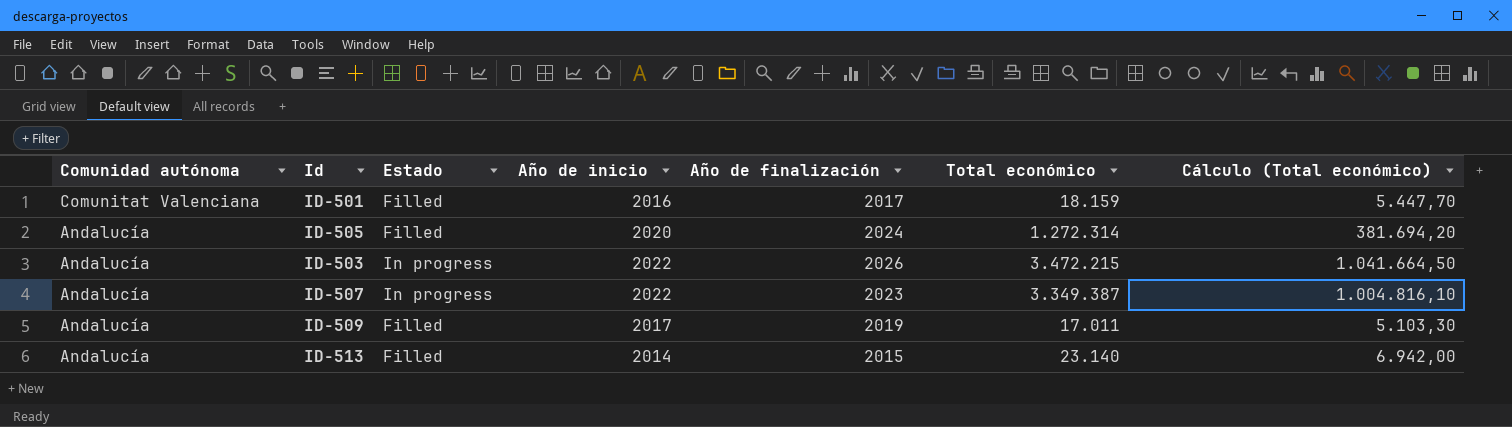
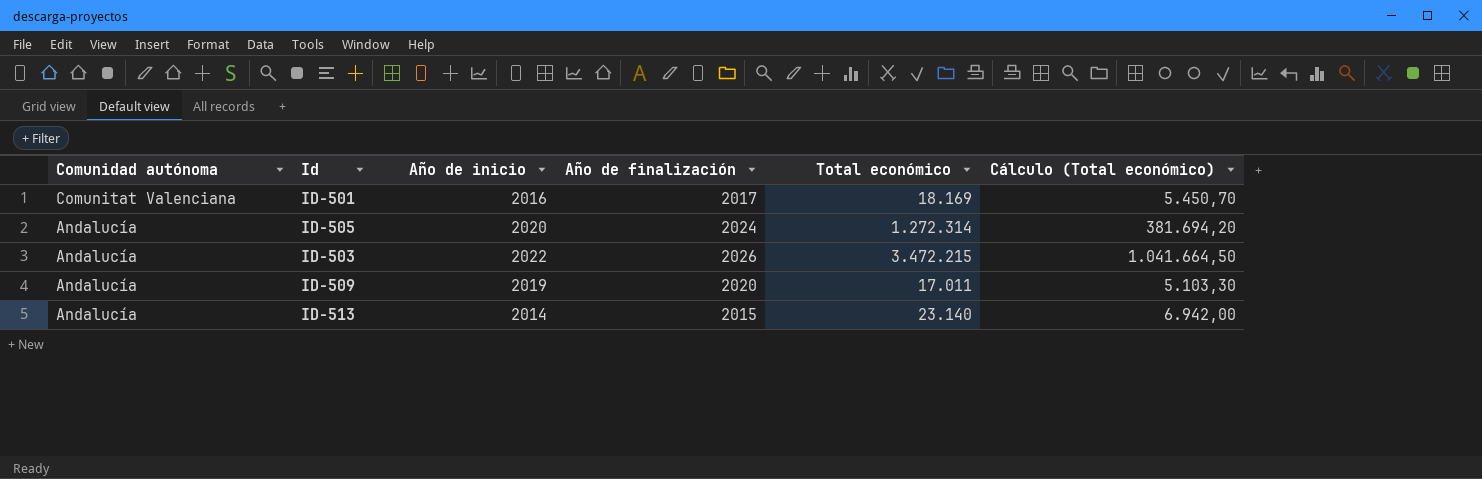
column Estado | position: 3 -> none
row ID-507: Andalucía | In progress | 2022 | 2023 | 3.349.387 | 1.004.816,10 -> none
ID-501 | Total económico: 18.159 -> 18.169
ID-501 | Cálculo (Total económico): 5.447,70 -> 5.450,70
ID-509 | Año de inicio: 2017 -> 2019
ID-509 | Año de finalización: 2019 -> 2020

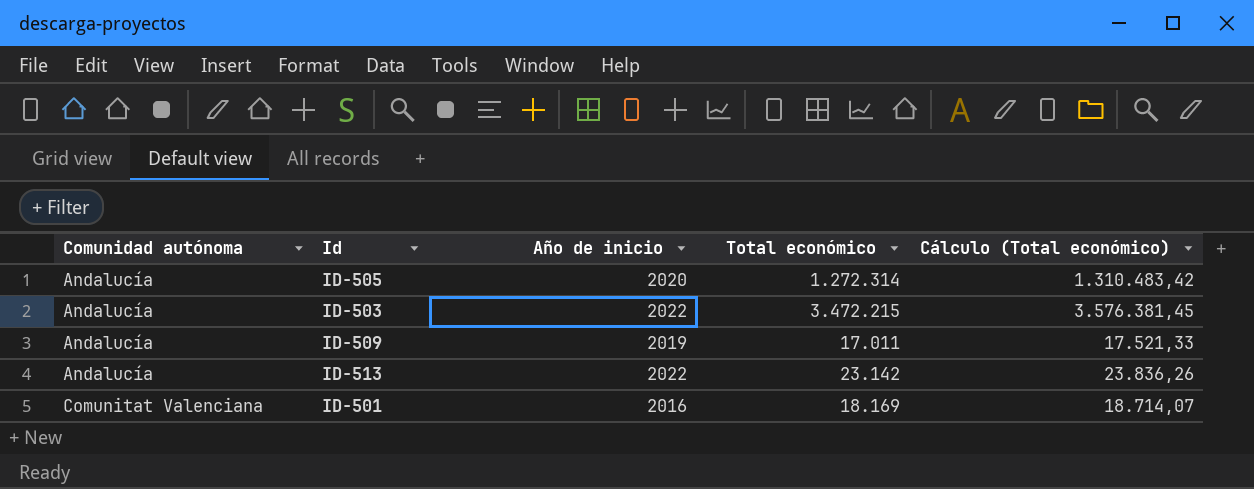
row order: Comunidad autónoma descending -> Comunidad autónoma ascending
column Año de finalización | position: 4 -> none
column Cálculo (Total económico) | formula: [Total económico] * 0,3 -> [Total económico] * 1,03
ID-513 | Año de inicio: 2014 -> 2022
ID-513 | Total económico: 23.140 -> 23.142

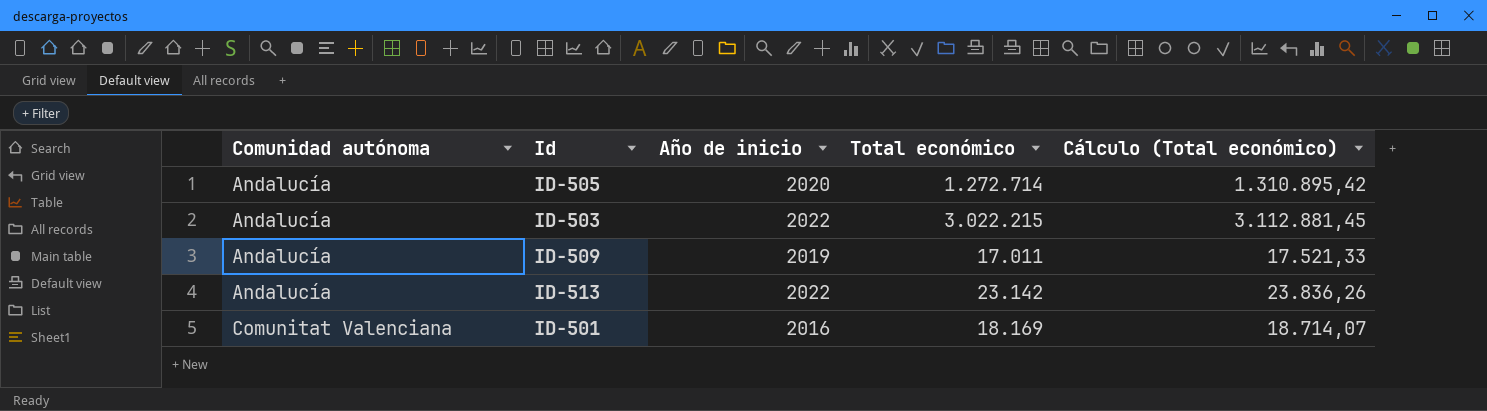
ID-505 | Total económico: 1.272.314 -> 1.272.714
ID-505 | Cálculo (Total económico): 1.310.483,42 -> 1.310.895,42
ID-503 | Total económico: 3.472.215 -> 3.022.215
ID-503 | Cálculo (Total económico): 3.576.381,45 -> 3.112.881,45

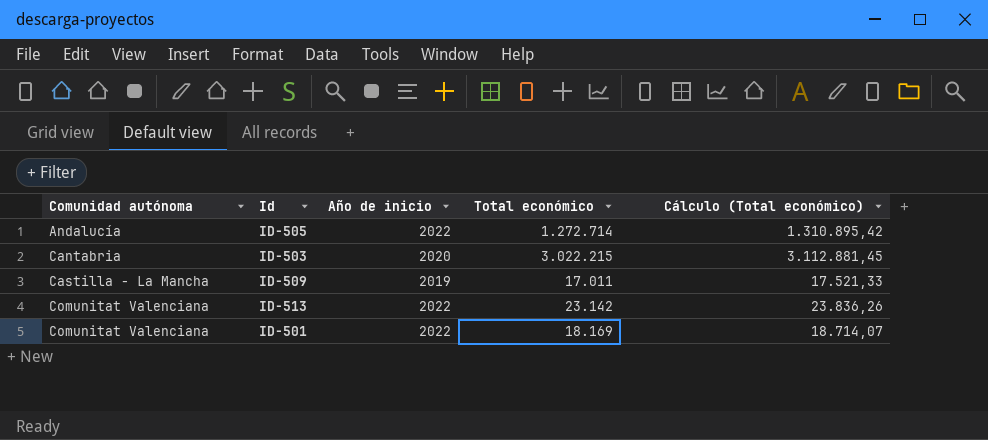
ID-505 | Año de inicio: 2020 -> 2022
ID-503 | Comunidad autónoma: Andalucía -> Cantabria
ID-503 | Año de inicio: 2022 -> 2020
ID-509 | Comunidad autónoma: Andalucía -> Castilla - La Mancha
ID-513 | Comunidad autónoma: Andalucía -> Comunitat Valenciana
ID-501 | Año de inicio: 2016 -> 2022

